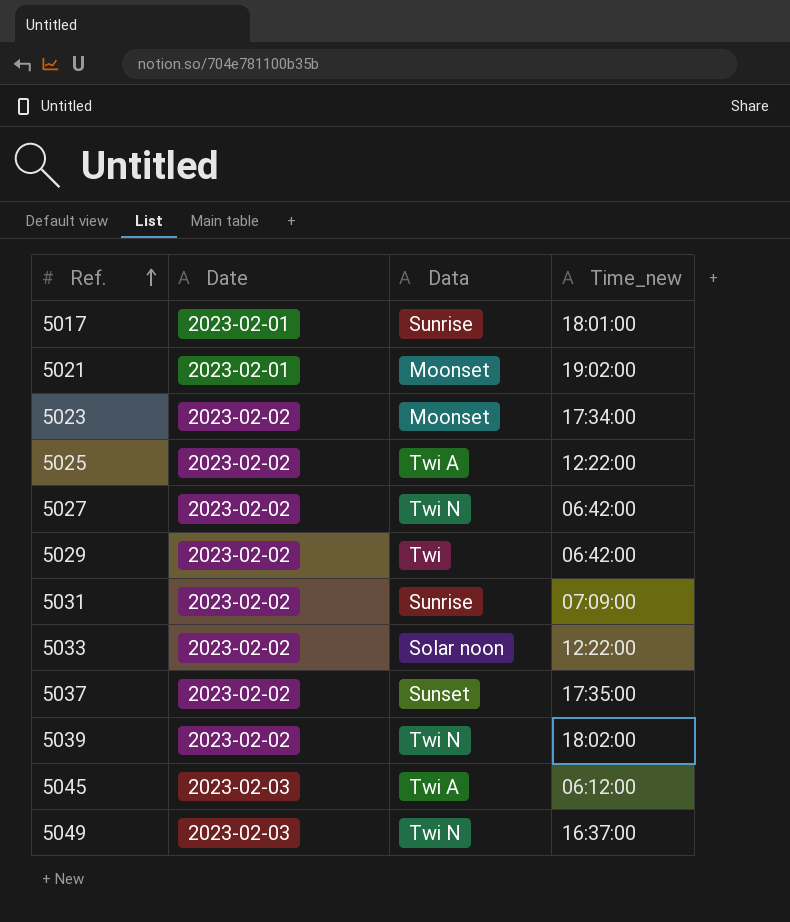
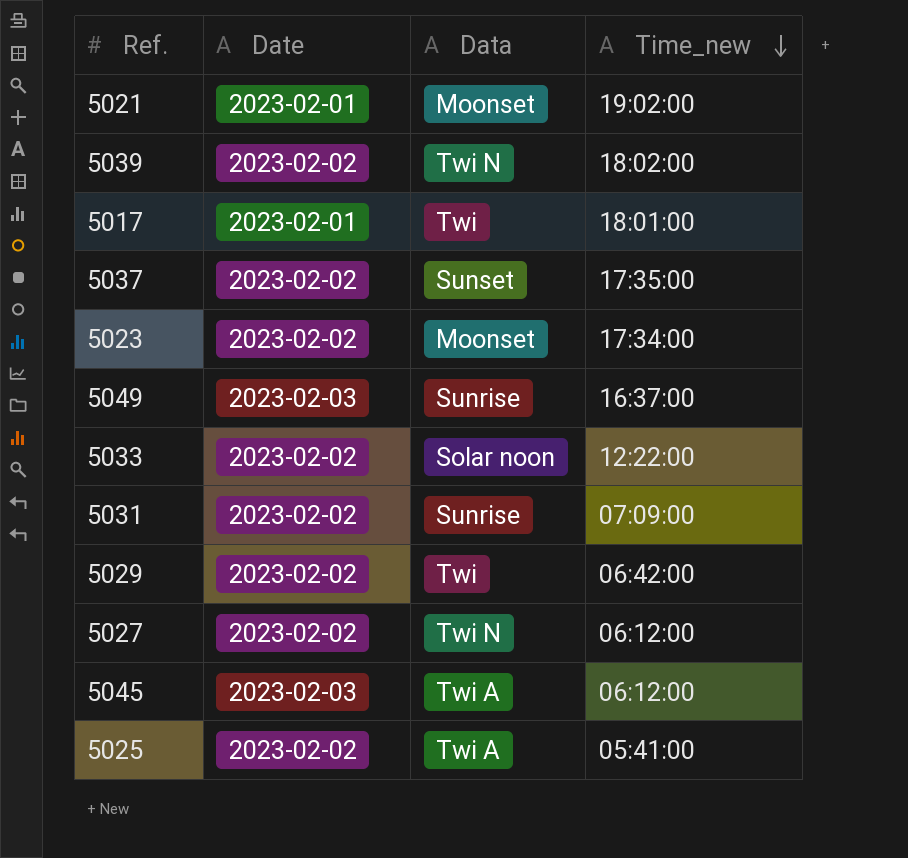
row order: Ref. ascending -> Time_new descending
5017 | Data: Sunrise -> Twi
5049 | Data: Twi N -> Sunrise
5027 | Time_new: 06:42:00 -> 06:12:00
5025 | Time_new: 12:22:00 -> 05:41:00

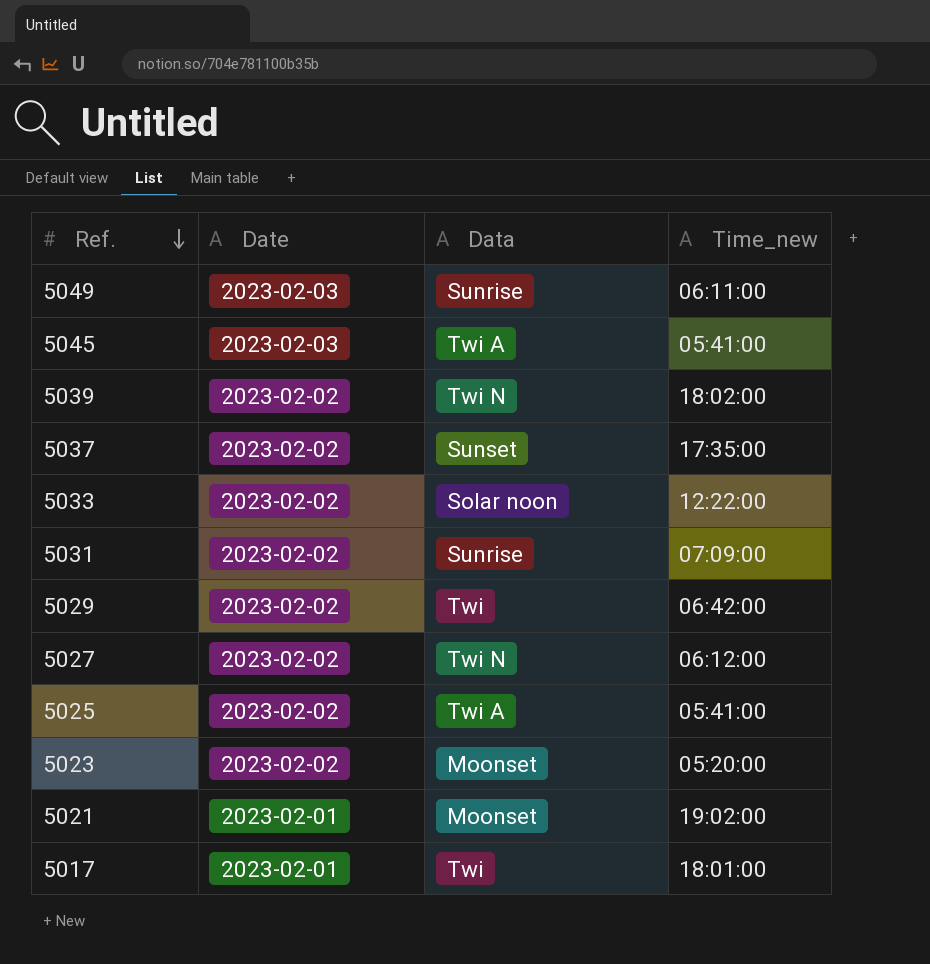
row order: Time_new descending -> Ref. descending
5049 | Time_new: 16:37:00 -> 06:11:00
5045 | Time_new: 06:12:00 -> 05:41:00
5023 | Time_new: 17:34:00 -> 05:20:00

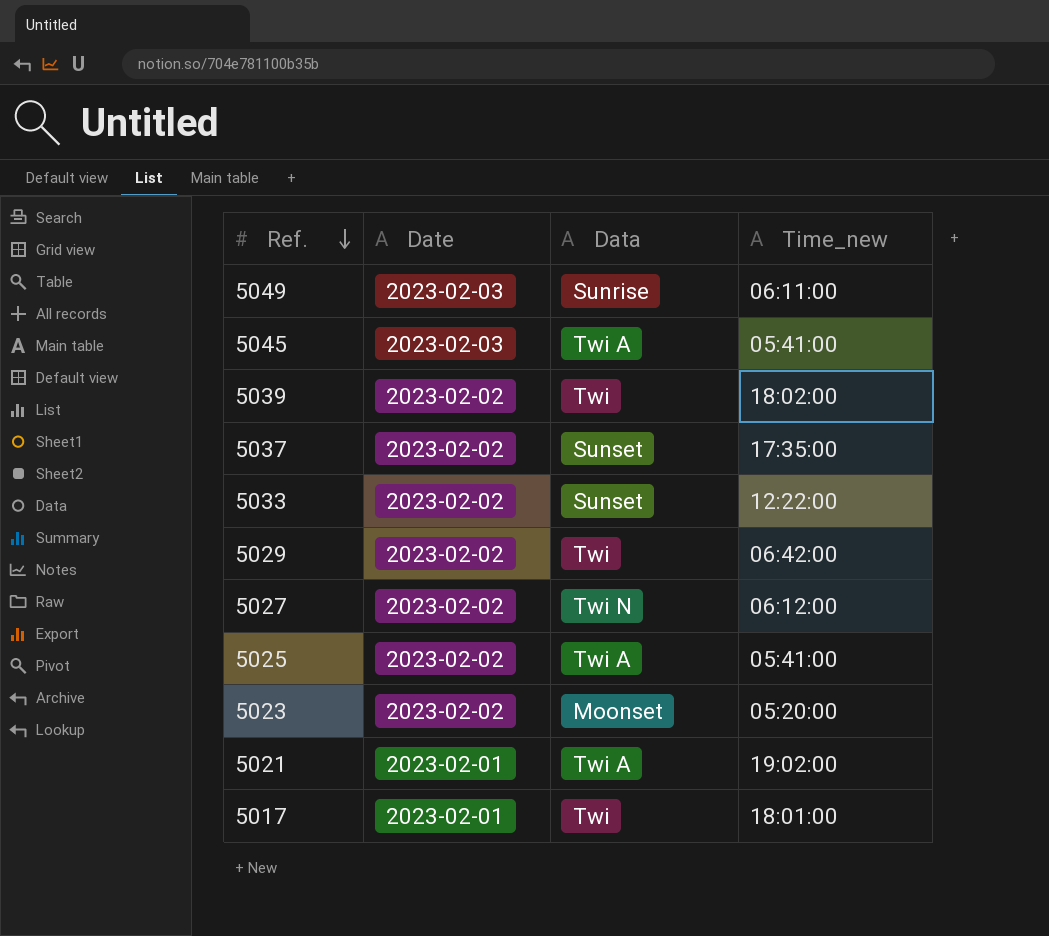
row 5031: 2023-02-02 | Sunrise | 07:09:00 -> none
5039 | Data: Twi N -> Twi
5033 | Data: Solar noon -> Sunset
5021 | Data: Moonset -> Twi A

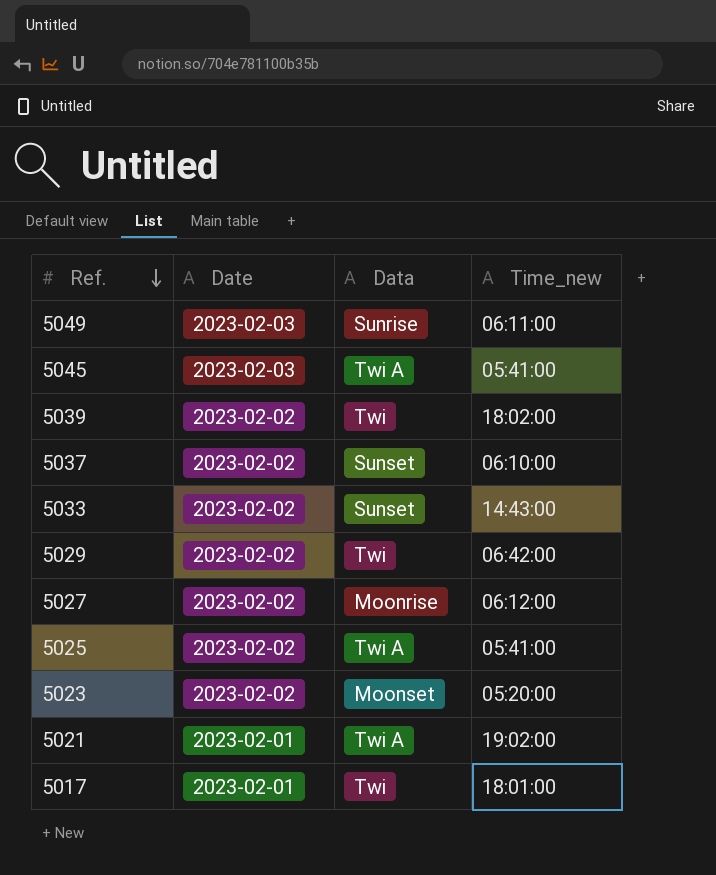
5037 | Time_new: 17:35:00 -> 06:10:00
5033 | Time_new: 12:22:00 -> 14:43:00
5027 | Data: Twi N -> Moonrise

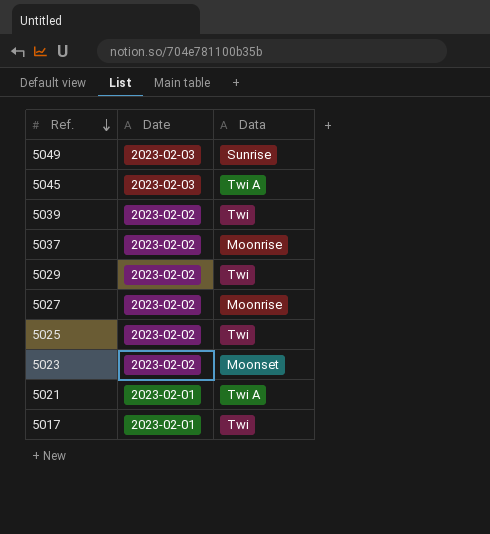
column Time_new | position: 4 -> none
row 5033: 2023-02-02 | Sunset | 14:43:00 -> none
5037 | Data: Sunset -> Moonrise
5025 | Data: Twi A -> Twi

